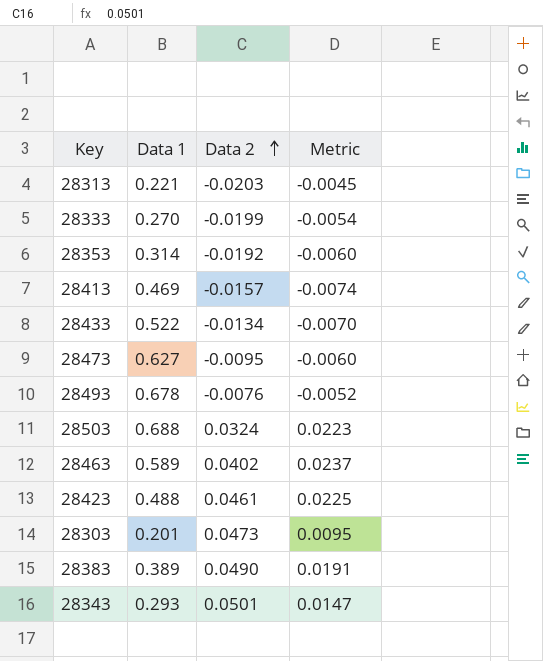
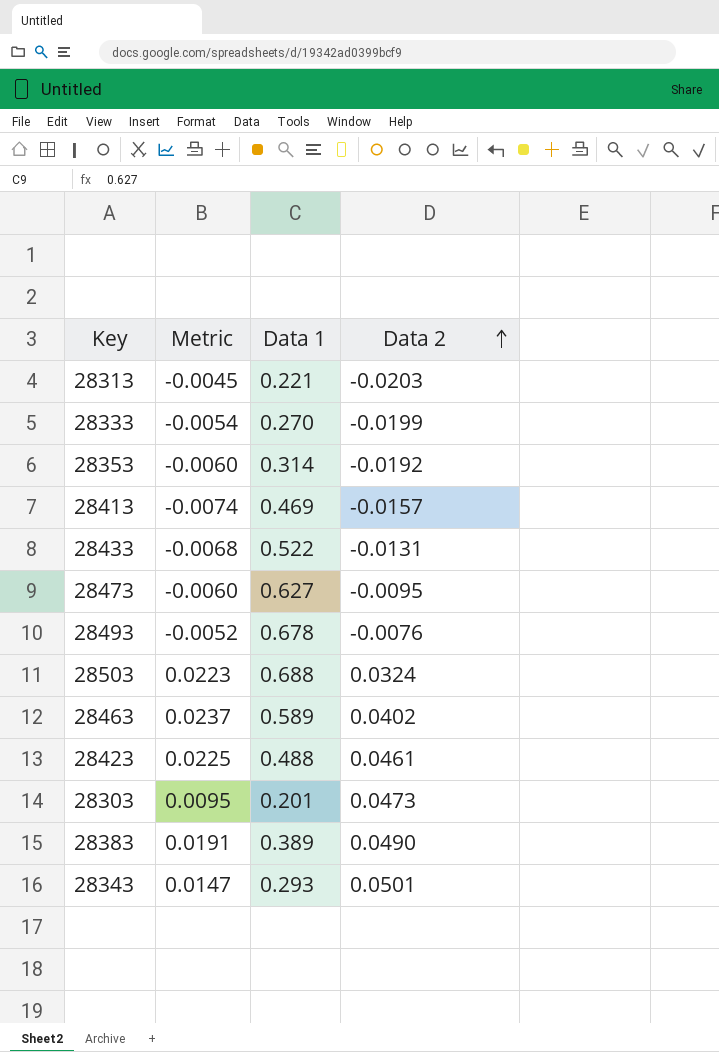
column Metric | position: 4 -> 2
28433 | Metric: -0.0070 -> -0.0068
28433 | Data 2: -0.0134 -> -0.0131

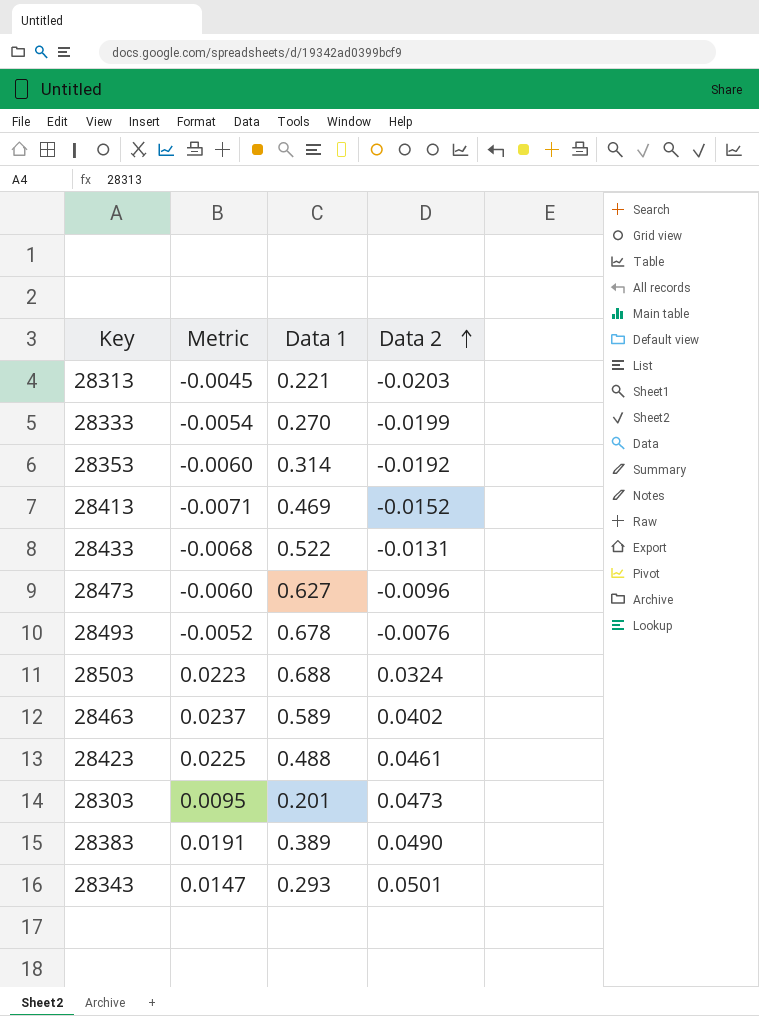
28413 | Metric: -0.0074 -> -0.0071
28413 | Data 2: -0.0157 -> -0.0152
28473 | Data 2: -0.0095 -> -0.0096

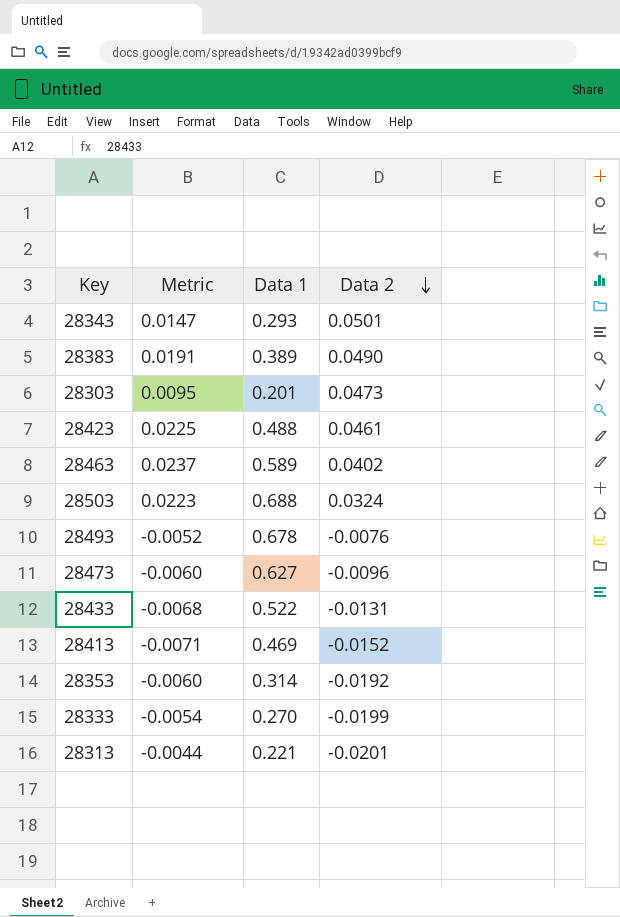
row order: Data 2 ascending -> Data 2 descending
28313 | Metric: -0.0045 -> -0.0044
28313 | Data 2: -0.0203 -> -0.0201

